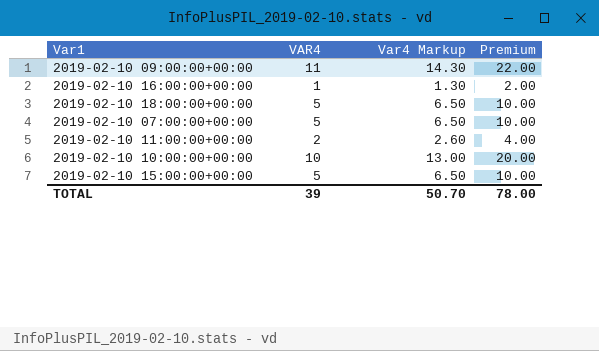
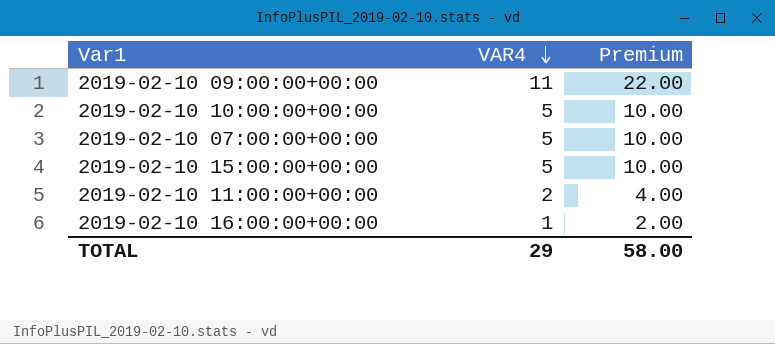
row order: none -> VAR4 descending
column Var4 Markup | formula: [VAR4] * 1.3 -> none
row 2019-02-10 18:00:00+00:00: 5 | 6.50 | 10.00 -> none
2019-02-10 10:00:00+00:00 | VAR4: 10 -> 5
2019-02-10 10:00:00+00:00 | Premium: 20.00 -> 10.00
TOTAL | VAR4: 39 -> 29
TOTAL | Premium: 78.00 -> 58.00

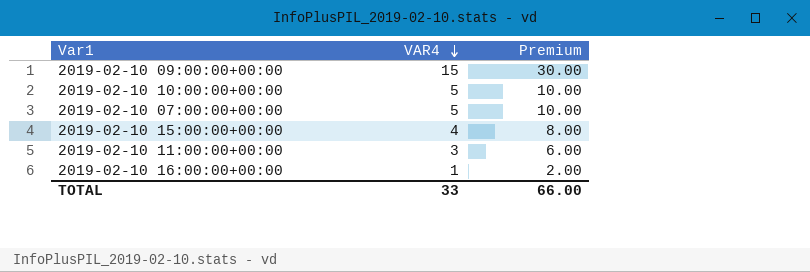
2019-02-10 09:00:00+00:00 | VAR4: 11 -> 15
2019-02-10 09:00:00+00:00 | Premium: 22.00 -> 30.00
2019-02-10 15:00:00+00:00 | VAR4: 5 -> 4
2019-02-10 15:00:00+00:00 | Premium: 10.00 -> 8.00
2019-02-10 11:00:00+00:00 | VAR4: 2 -> 3
2019-02-10 11:00:00+00:00 | Premium: 4.00 -> 6.00
TOTAL | VAR4: 29 -> 33
TOTAL | Premium: 58.00 -> 66.00

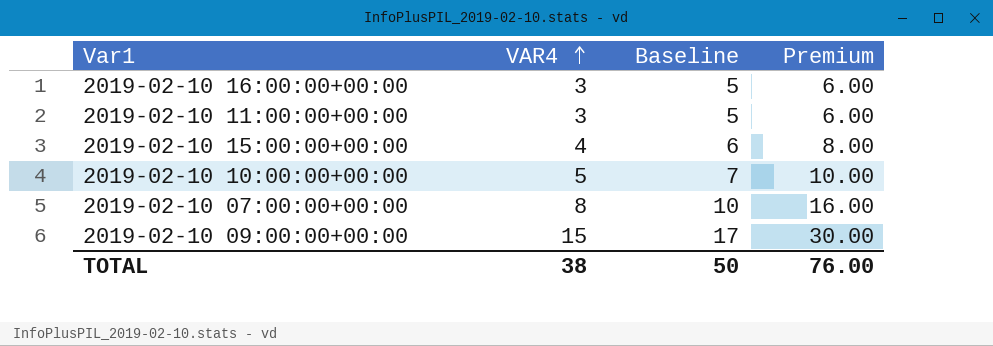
row order: VAR4 descending -> VAR4 ascending
column Baseline | formula: none -> [VAR4] + 2
2019-02-10 16:00:00+00:00 | VAR4: 1 -> 3
2019-02-10 16:00:00+00:00 | Premium: 2.00 -> 6.00
2019-02-10 07:00:00+00:00 | VAR4: 5 -> 8
2019-02-10 07:00:00+00:00 | Premium: 10.00 -> 16.00
TOTAL | VAR4: 33 -> 38
TOTAL | Premium: 66.00 -> 76.00

